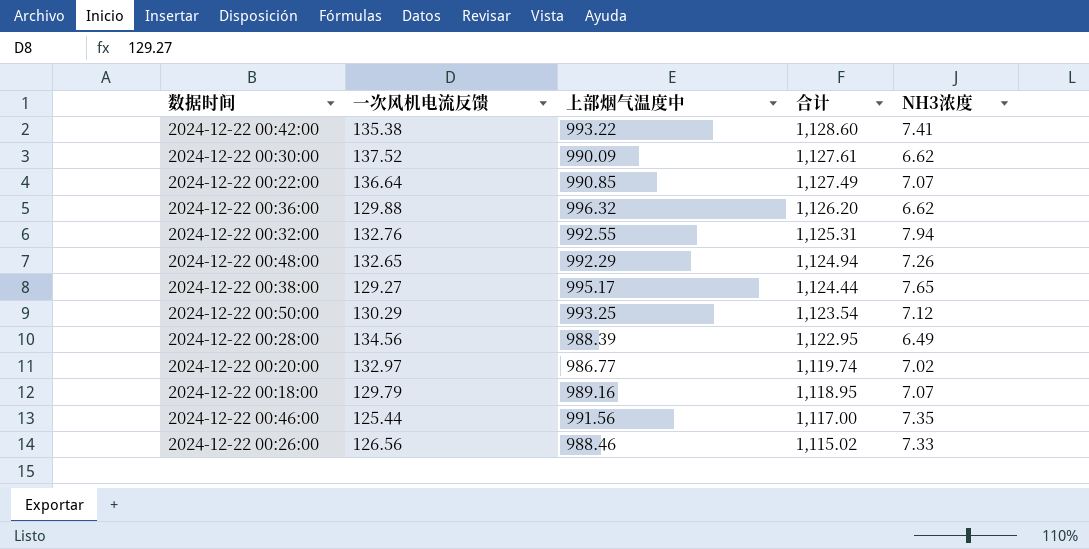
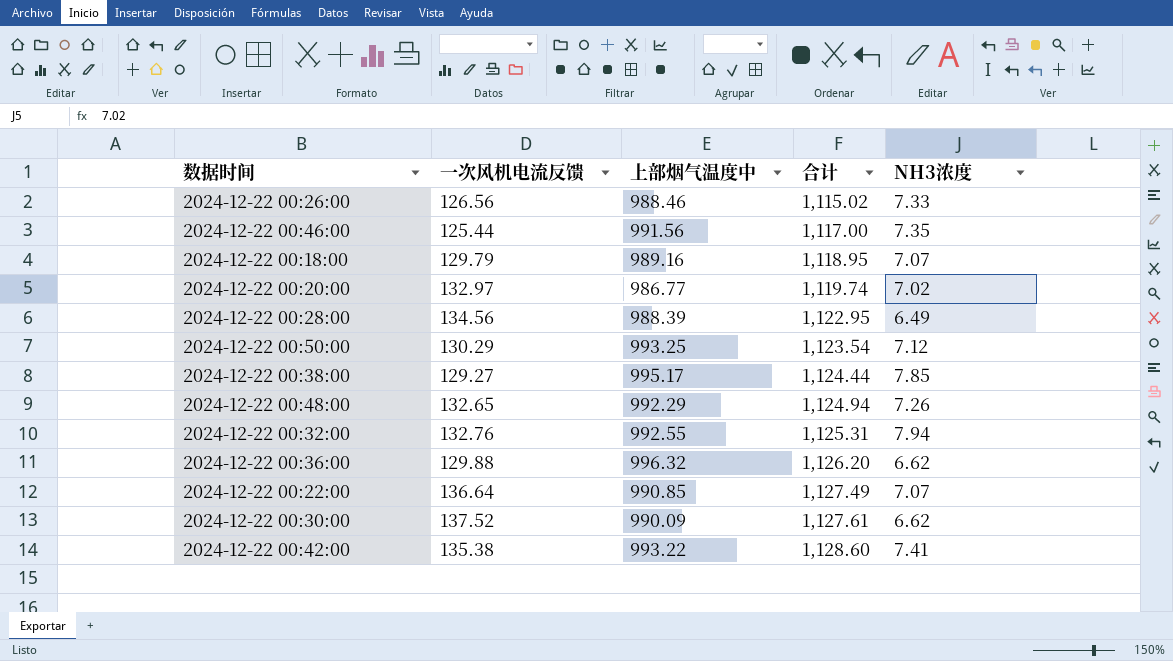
row order: 合计 descending -> 合计 ascending
2024-12-22 00:38:00 | NH3浓度: 7.65 -> 7.85

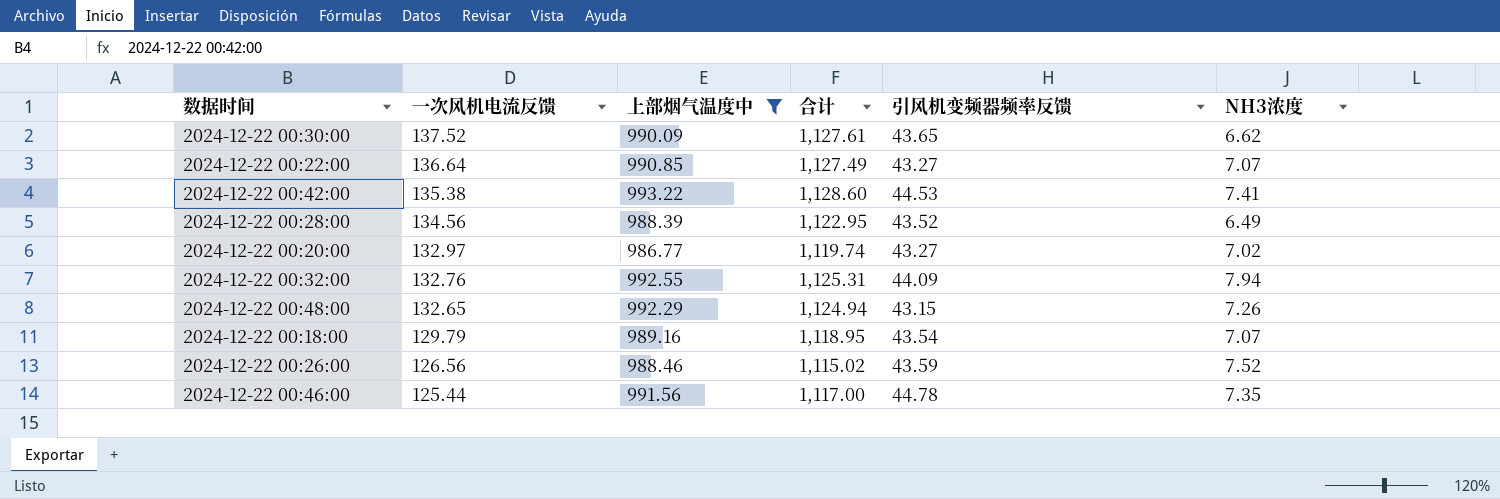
filter: none -> 上部烟气温度中 <= 993.22
row order: 合计 ascending -> 一次风机电流反馈 descending
column 引风机变频器频率反馈 | position: none -> 5
2024-12-22 00:26:00 | NH3浓度: 7.33 -> 7.52

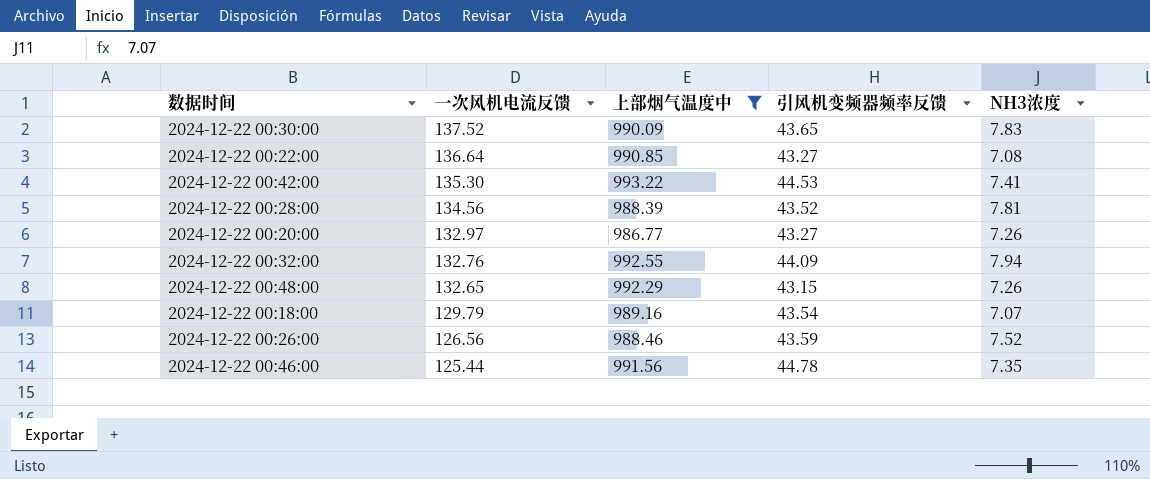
column 合计 | formula: [一次风机电流反馈] + [上部烟气温度中] -> none
2024-12-22 00:30:00 | NH3浓度: 6.62 -> 7.83
2024-12-22 00:22:00 | NH3浓度: 7.07 -> 7.08
2024-12-22 00:42:00 | 一次风机电流反馈: 135.38 -> 135.30
2024-12-22 00:28:00 | NH3浓度: 6.49 -> 7.81
2024-12-22 00:20:00 | NH3浓度: 7.02 -> 7.26

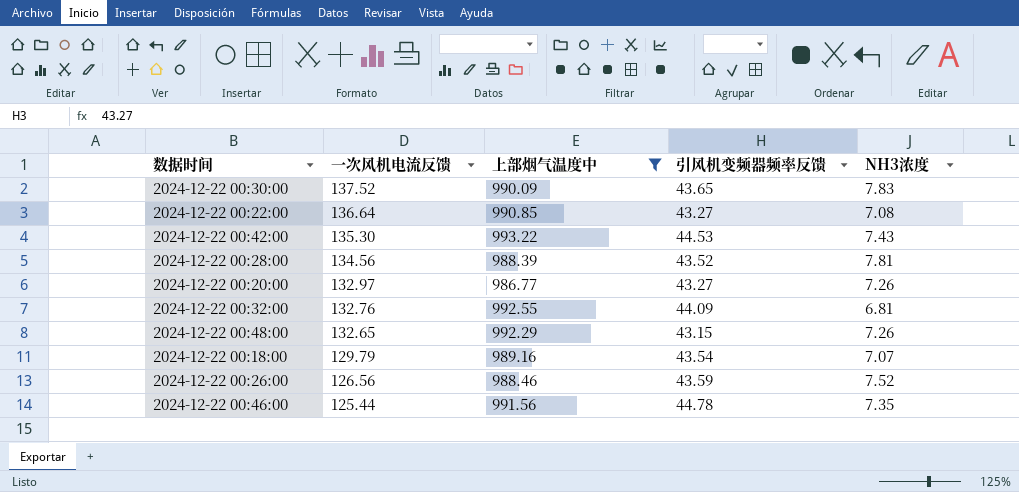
2024-12-22 00:42:00 | NH3浓度: 7.41 -> 7.43
2024-12-22 00:32:00 | NH3浓度: 7.94 -> 6.81

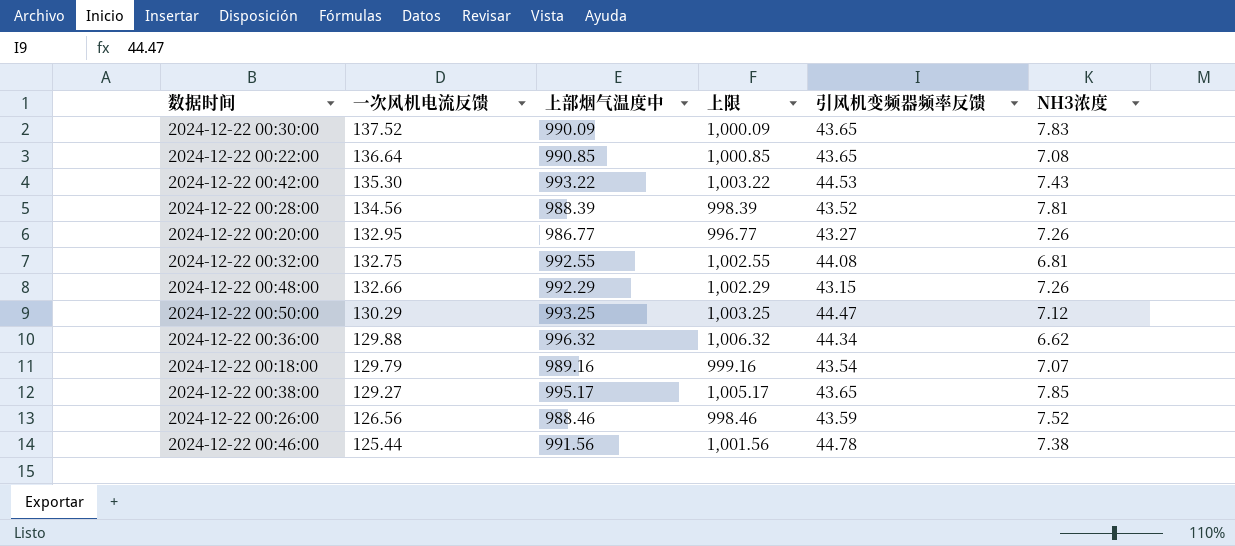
filter: 上部烟气温度中 <= 993.22 -> none
column 上限 | formula: none -> [上部烟气温度中] + 10
2024-12-22 00:22:00 | 引风机变频器频率反馈: 43.27 -> 43.65
2024-12-22 00:20:00 | 一次风机电流反馈: 132.97 -> 132.95
2024-12-22 00:32:00 | 一次风机电流反馈: 132.76 -> 132.75
2024-12-22 00:32:00 | 引风机变频器频率反馈: 44.09 -> 44.08
2024-12-22 00:48:00 | 一次风机电流反馈: 132.65 -> 132.66
2024-12-22 00:46:00 | NH3浓度: 7.35 -> 7.38

